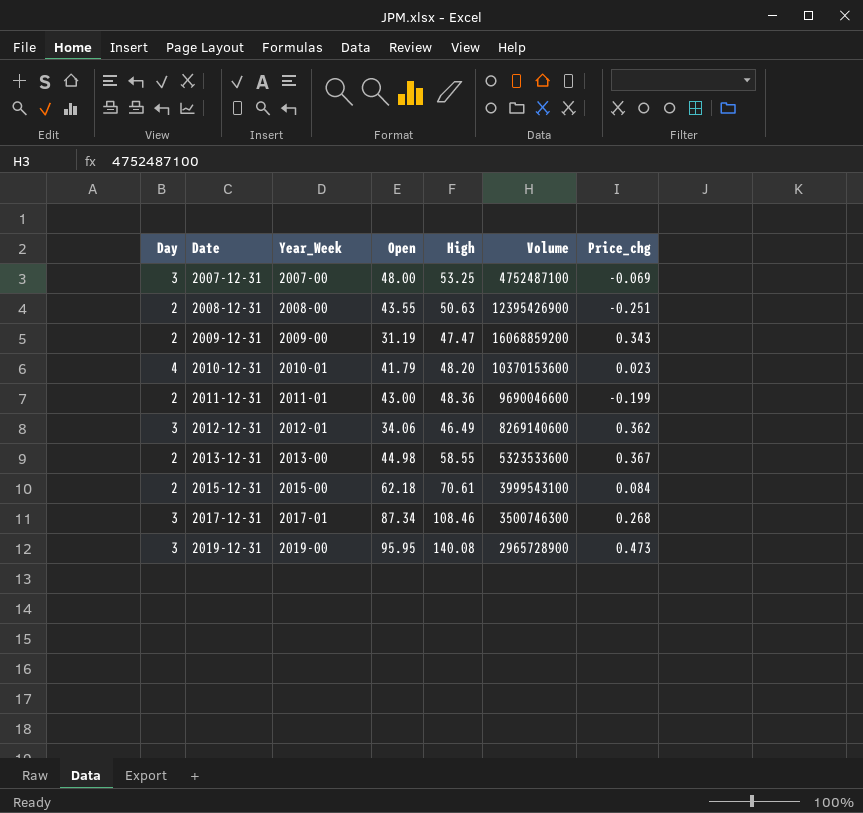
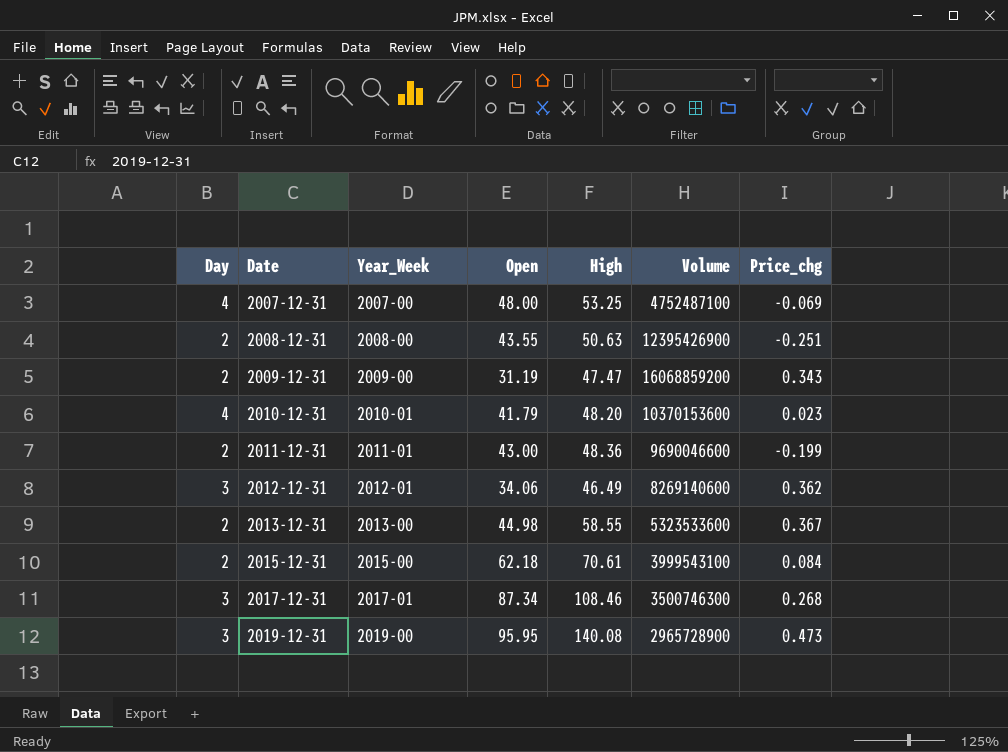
2007-12-31 | Day: 3 -> 4

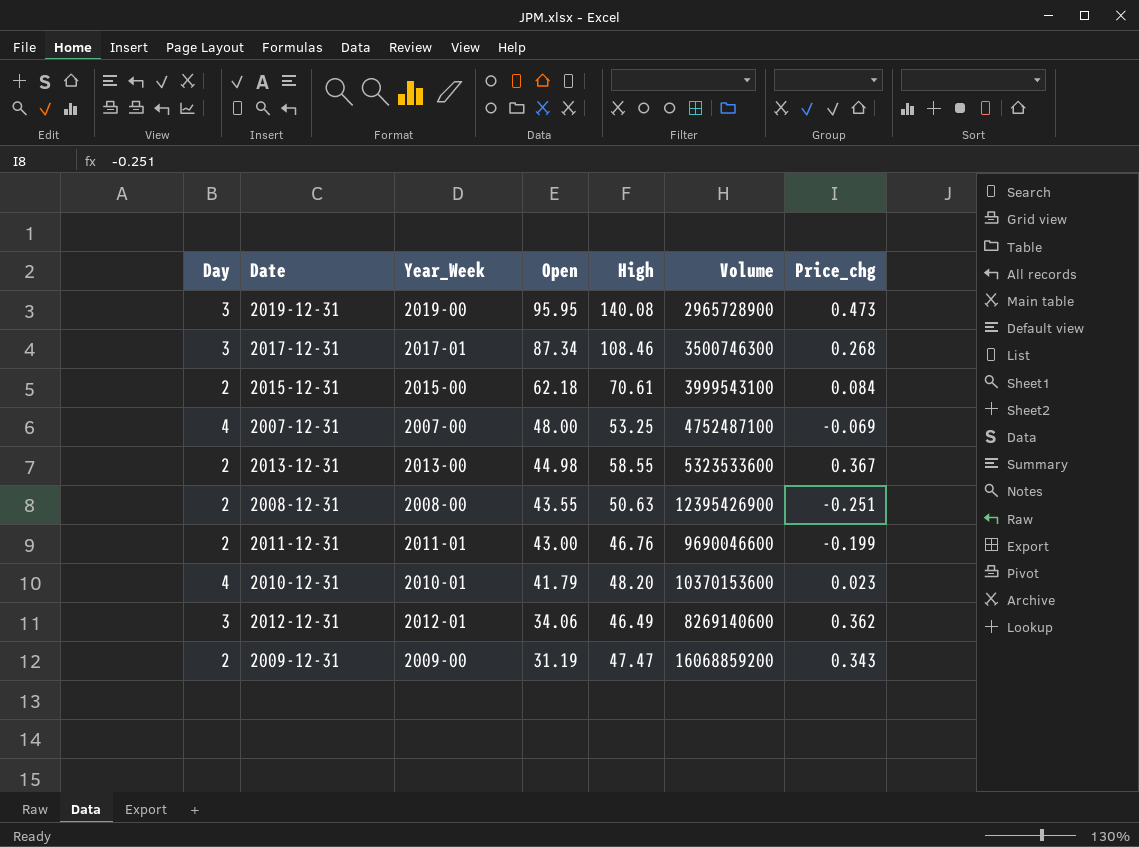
row order: Date ascending -> Open descending
2011-12-31 | High: 48.36 -> 46.76

